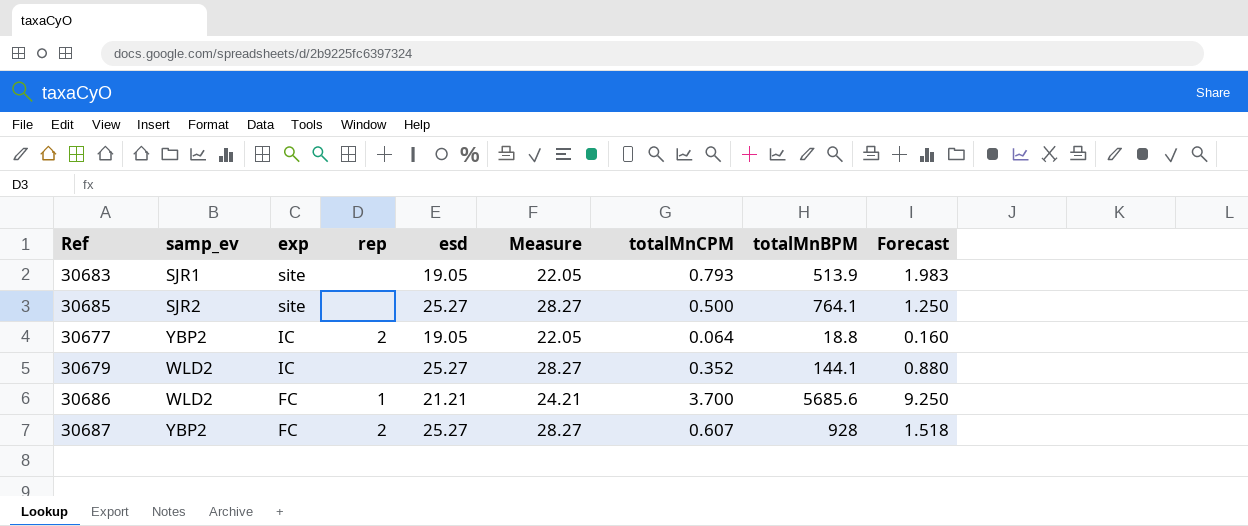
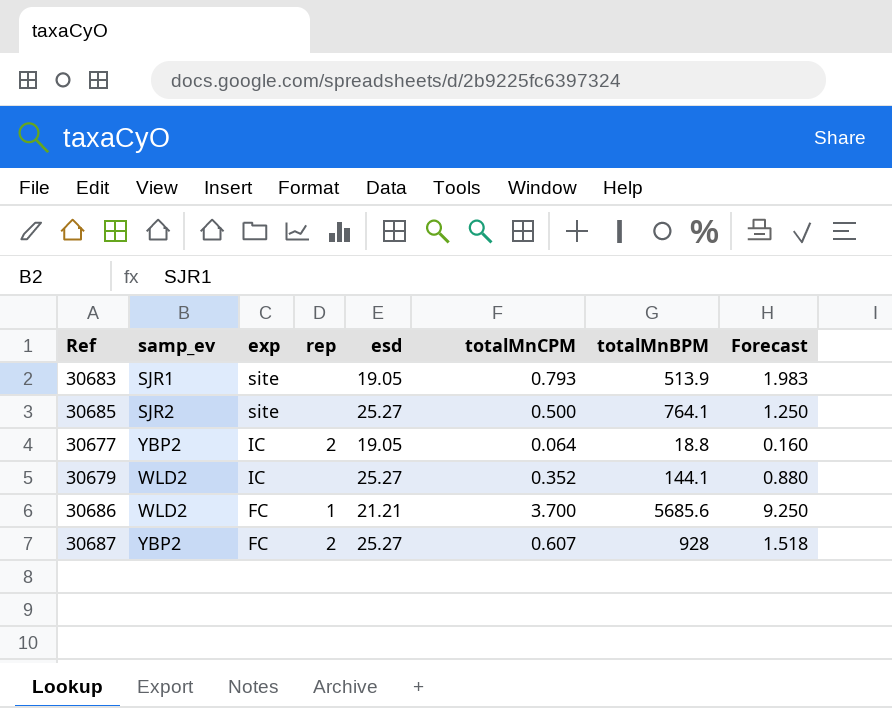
column Measure | formula: [esd] + 3 -> none

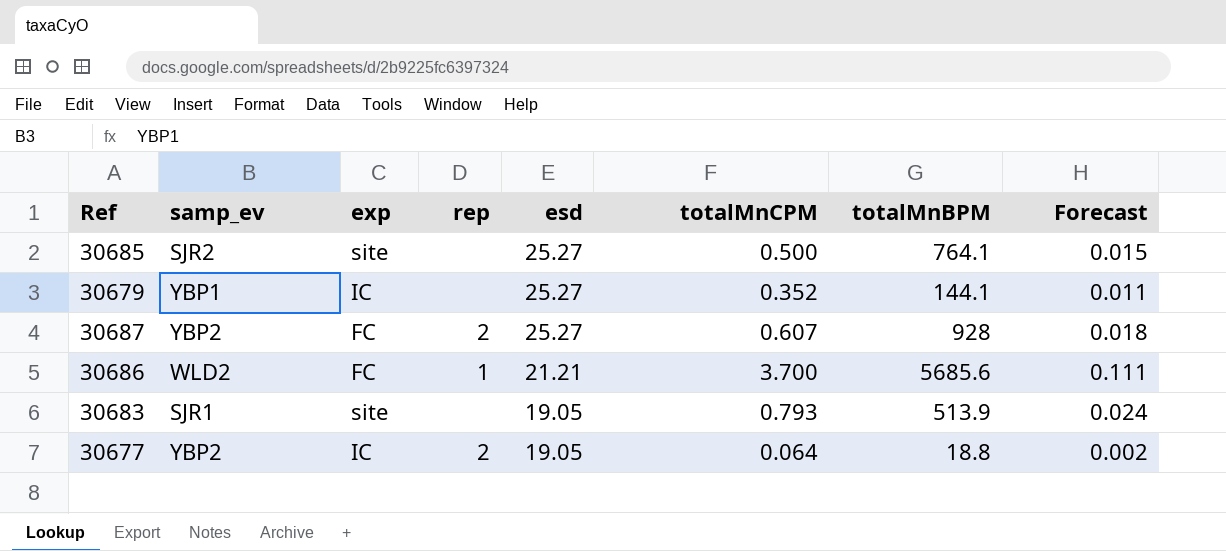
row order: exp descending -> esd descending
column Forecast | formula: [totalMnCPM] * 2.5 -> [totalMnCPM] * 0.03
30679 | samp_ev: WLD2 -> YBP1

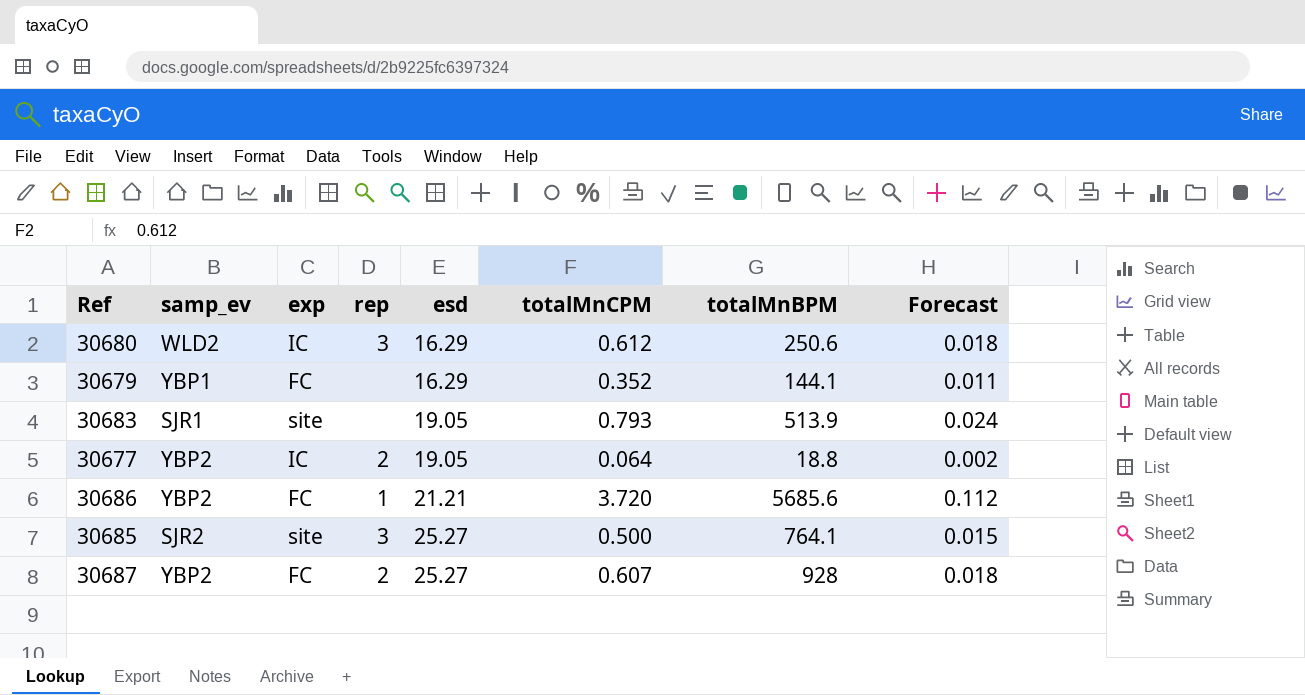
row order: esd descending -> esd ascending
row 30680: none -> WLD2 | IC | 3 | 16.29 | 0.612 | 250.6 | 0.018
30679 | exp: IC -> FC
30679 | esd: 25.27 -> 16.29
30686 | samp_ev: WLD2 -> YBP2
30686 | totalMnCPM: 3.700 -> 3.720
30686 | Forecast: 0.111 -> 0.112
30685 | rep: none -> 3

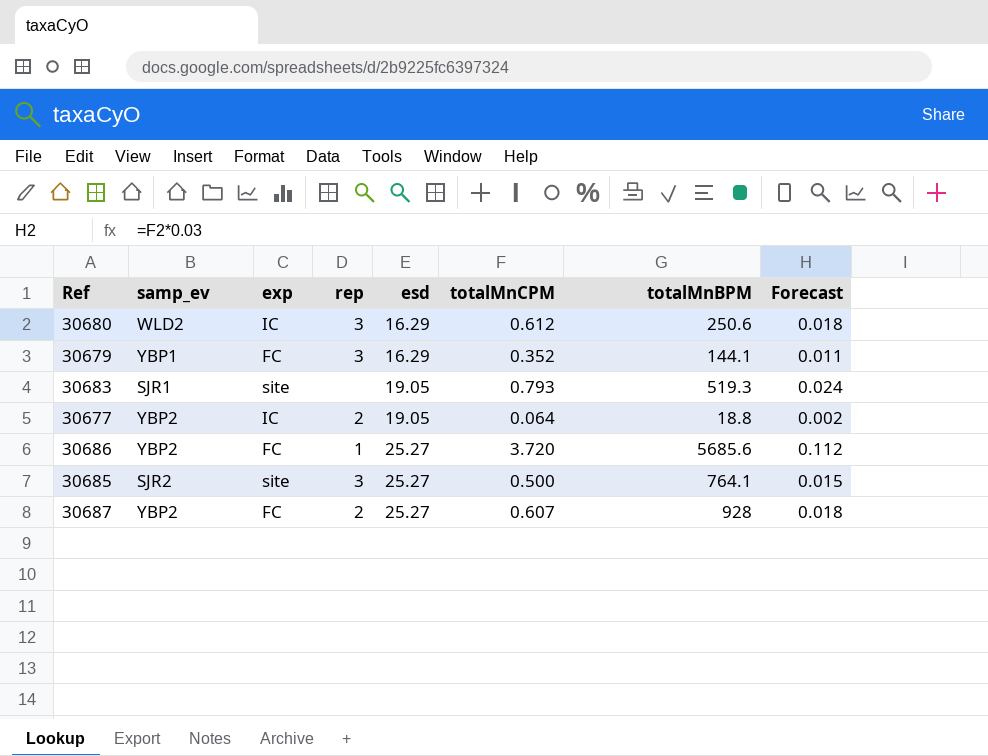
30679 | rep: none -> 3
30683 | totalMnBPM: 513.9 -> 519.3
30686 | esd: 21.21 -> 25.27

